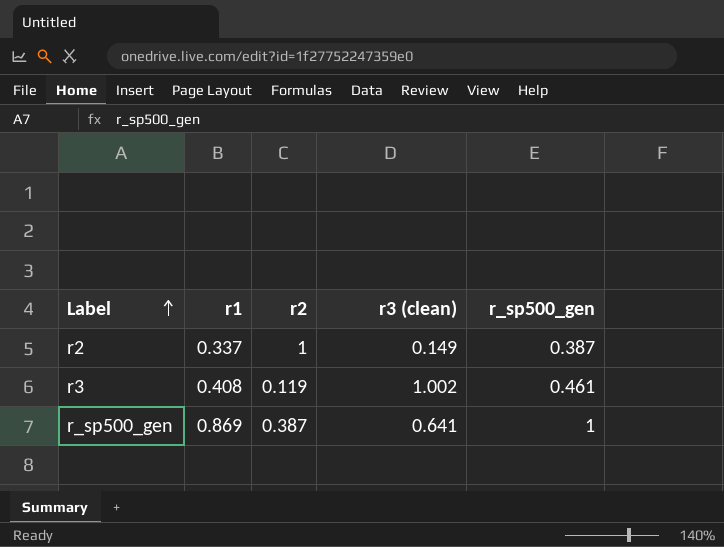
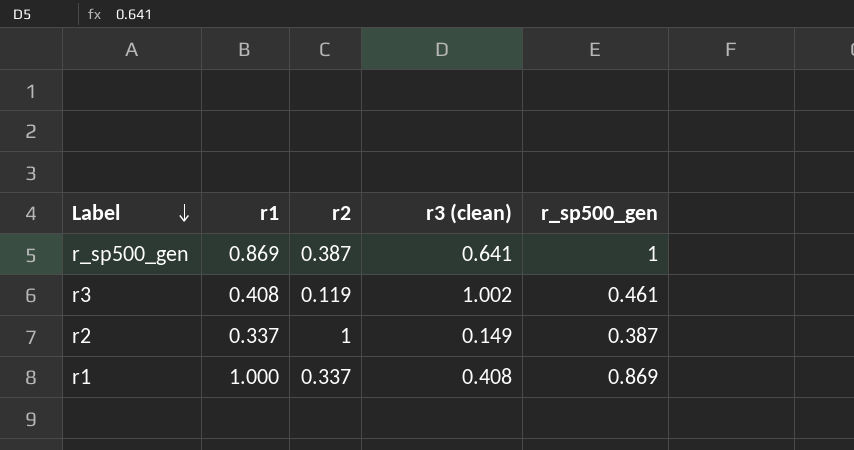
row order: Label ascending -> Label descending
row r1: none -> 1.000 | 0.337 | 0.408 | 0.869

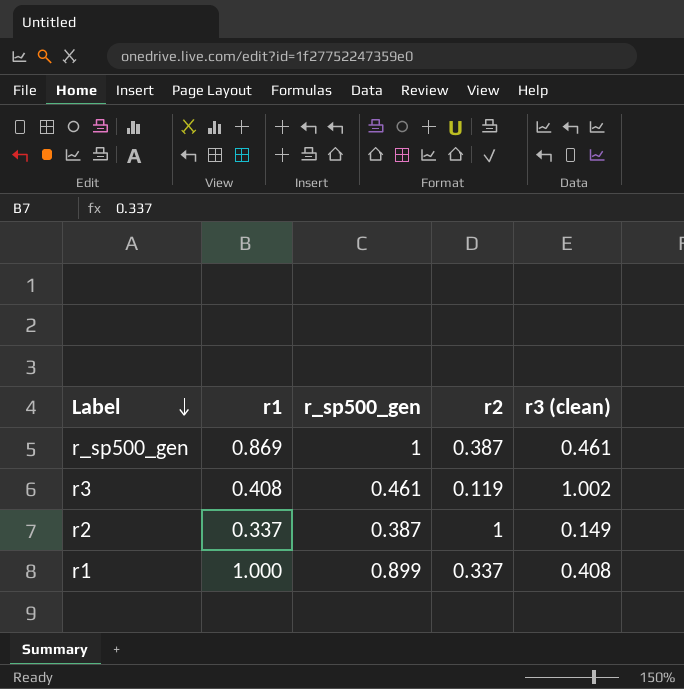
column r_sp500_gen | position: 5 -> 3
r_sp500_gen | r3 (clean): 0.641 -> 0.461
r1 | r_sp500_gen: 0.869 -> 0.899

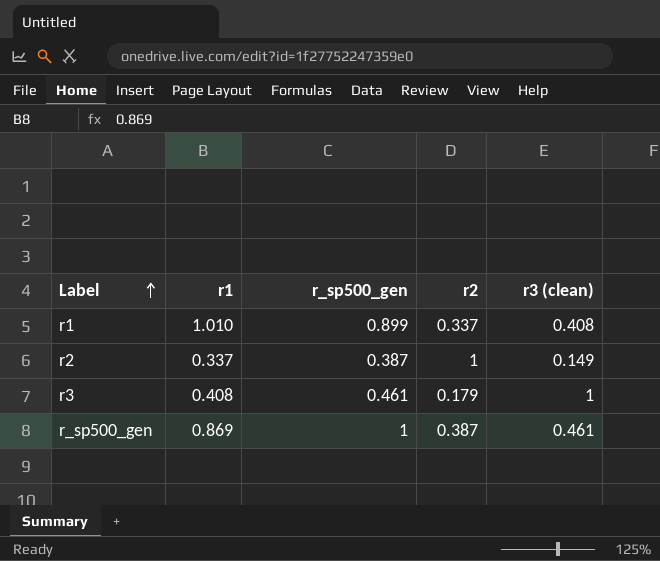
row order: Label descending -> Label ascending
r1 | r1: 1.000 -> 1.010
r3 | r2: 0.119 -> 0.179
r3 | r3 (clean): 1.002 -> 1

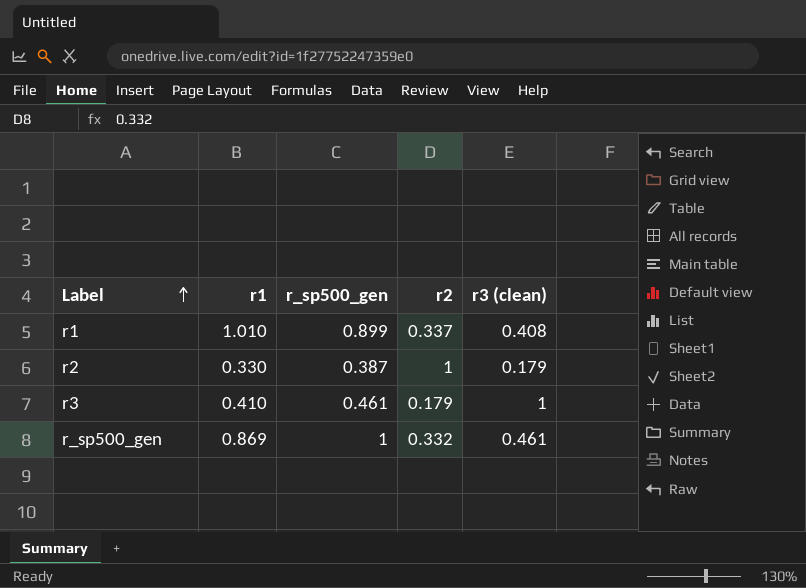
r2 | r1: 0.337 -> 0.330
r2 | r3 (clean): 0.149 -> 0.179
r3 | r1: 0.408 -> 0.410
r_sp500_gen | r2: 0.387 -> 0.332

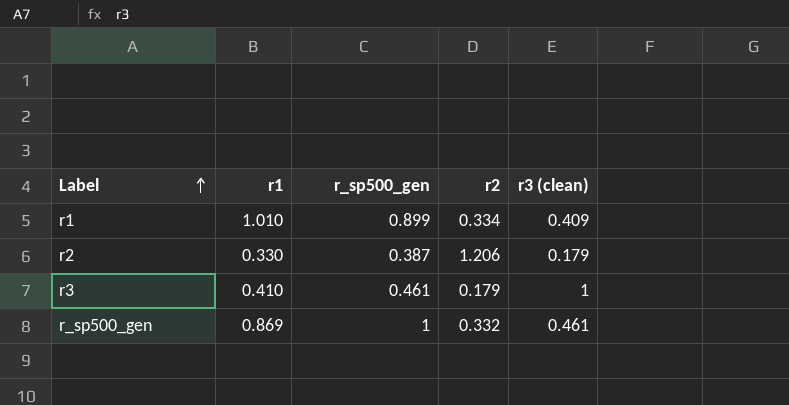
r1 | r2: 0.337 -> 0.334
r1 | r3 (clean): 0.408 -> 0.409
r2 | r2: 1 -> 1.206

